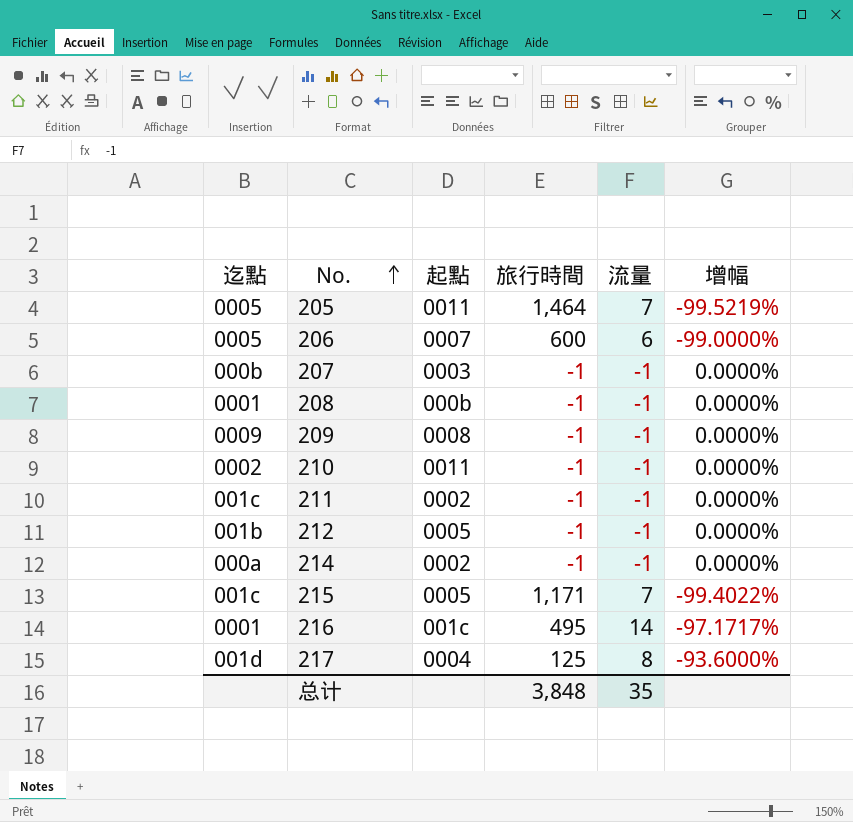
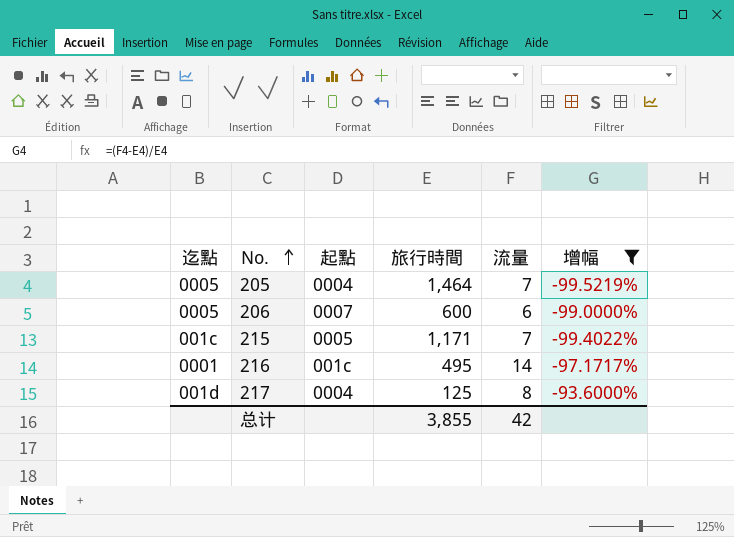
filter: none -> 增幅 != 0.0000%
205 | 起點: 0011 -> 0004
总计 | 旅行時間: 3,848 -> 3,855
总计 | 流量: 35 -> 42

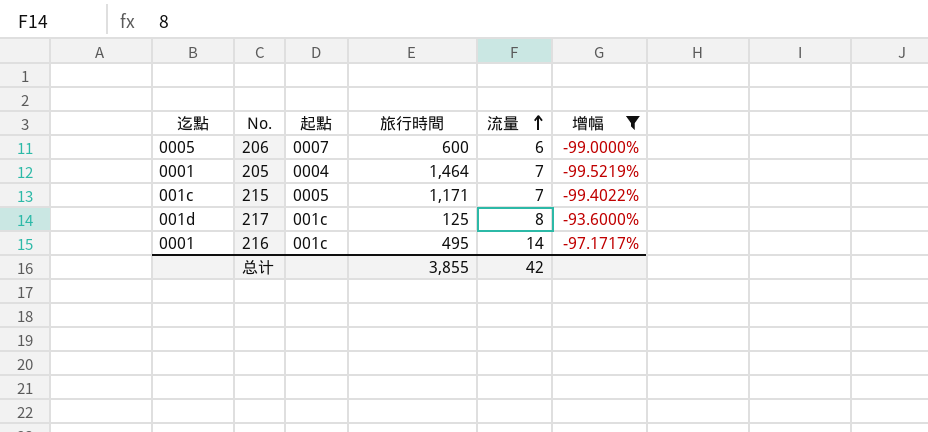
row order: No. ascending -> 流量 ascending
205 | 迄點: 0005 -> 0001
217 | 起點: 0004 -> 001c

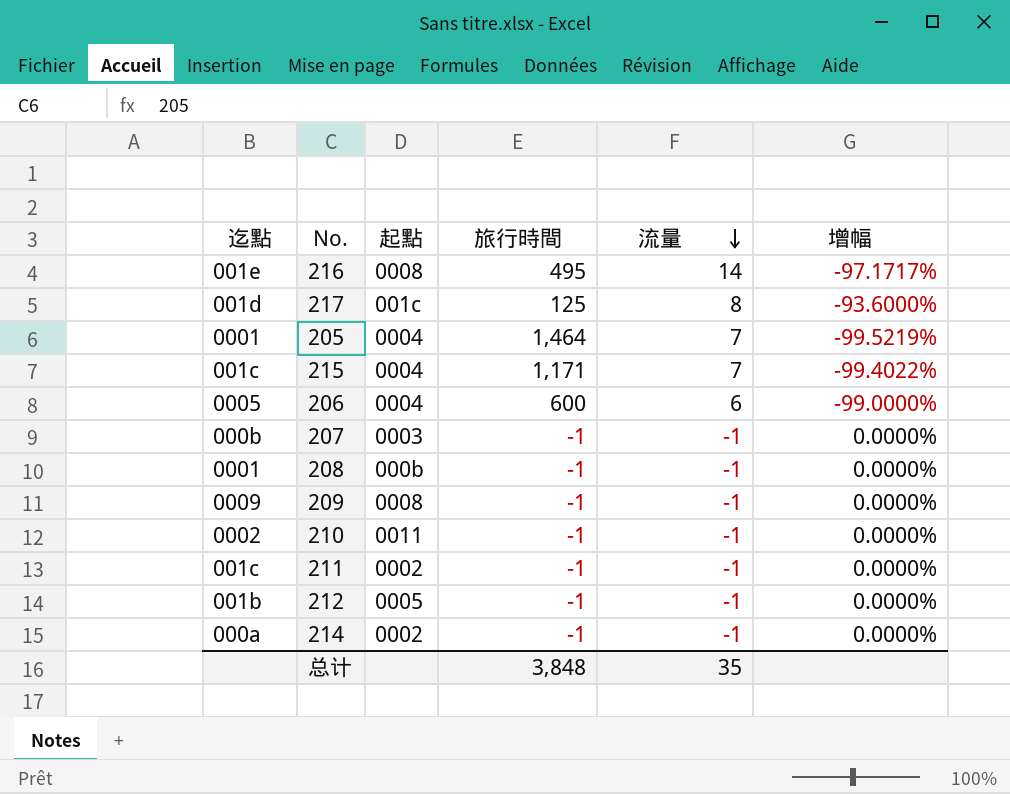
filter: 增幅 != 0.0000% -> none
row order: 流量 ascending -> 流量 descending
216 | 迄點: 0001 -> 001e
216 | 起點: 001c -> 0008
215 | 起點: 0005 -> 0004
206 | 起點: 0007 -> 0004
总计 | 旅行時間: 3,855 -> 3,848
总计 | 流量: 42 -> 35

